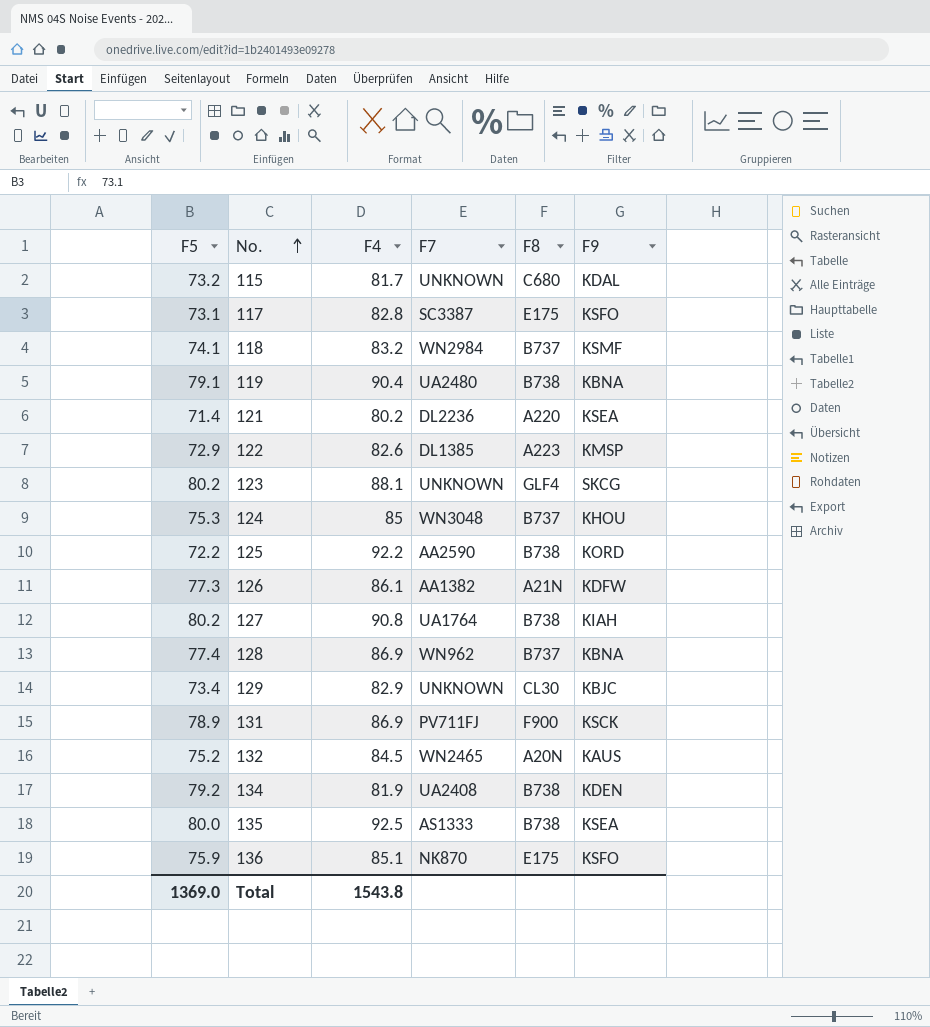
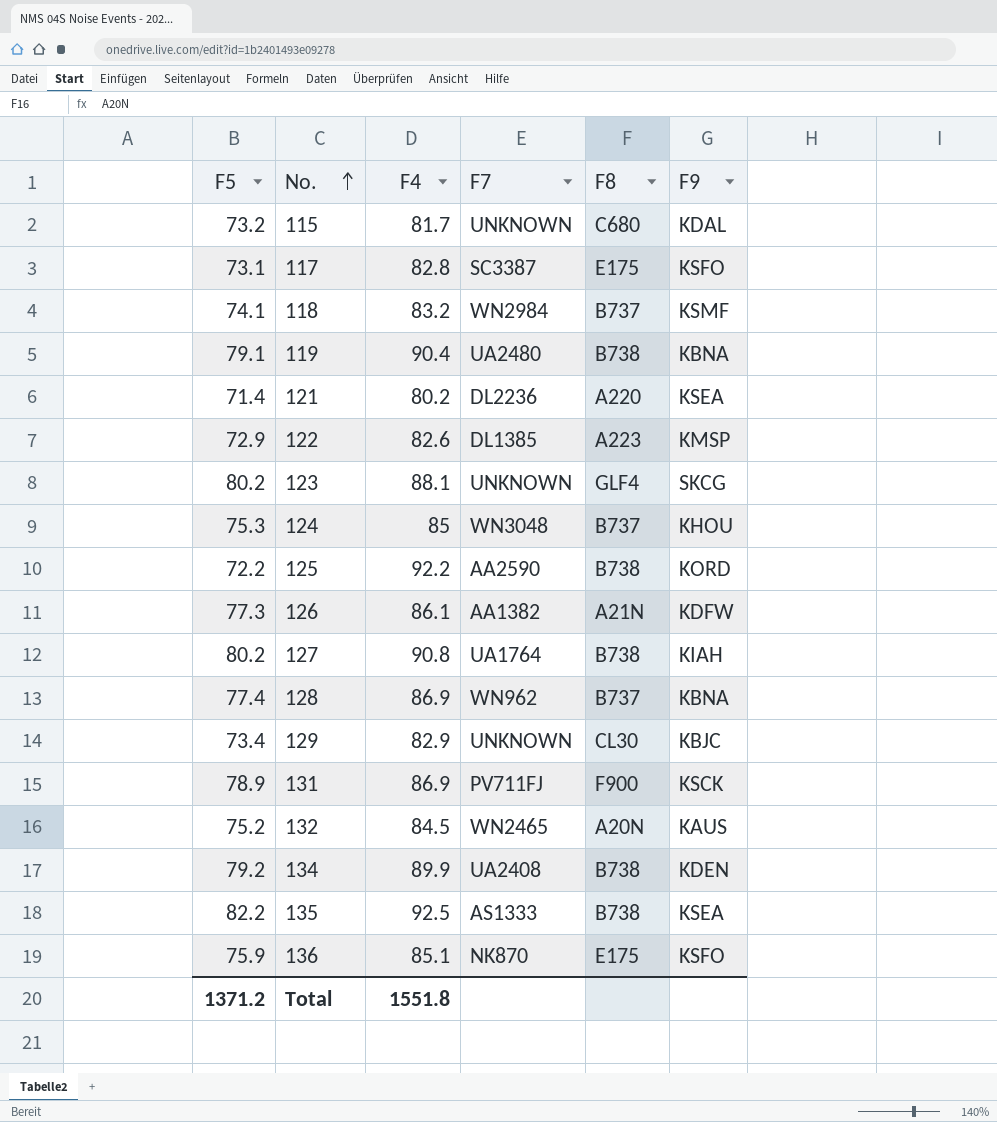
134 | F4: 81.9 -> 89.9
135 | F5: 80.0 -> 82.2
Total | F5: 1369.0 -> 1371.2
Total | F4: 1543.8 -> 1551.8

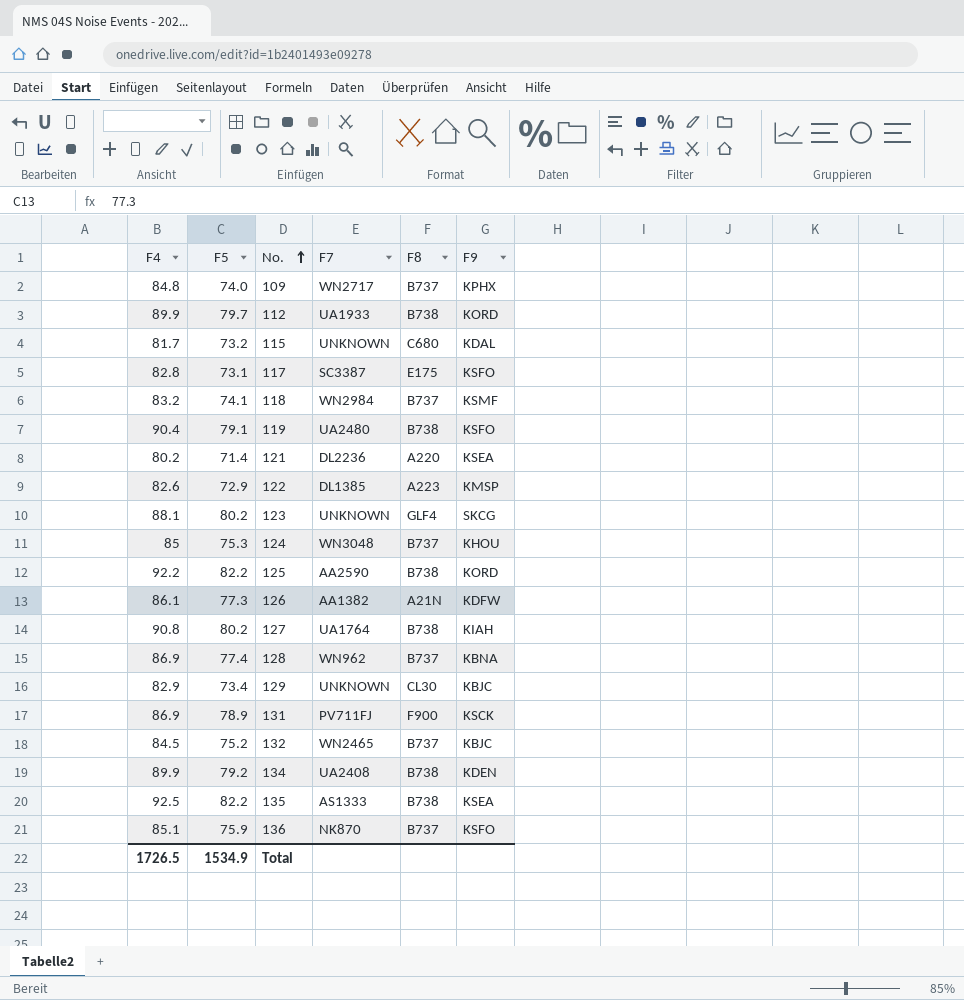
column F4 | position: 3 -> 1
row 109: none -> 84.8 | 74.0 | WN2717 | B737 | KPHX
row 112: none -> 89.9 | 79.7 | UA1933 | B738 | KORD
119 | F9: KBNA -> KSFO
125 | F5: 72.2 -> 82.2
132 | F8: A20N -> B737
132 | F9: KAUS -> KBJC
136 | F8: E175 -> B737
Total | F4: 1551.8 -> 1726.5
Total | F5: 1371.2 -> 1534.9

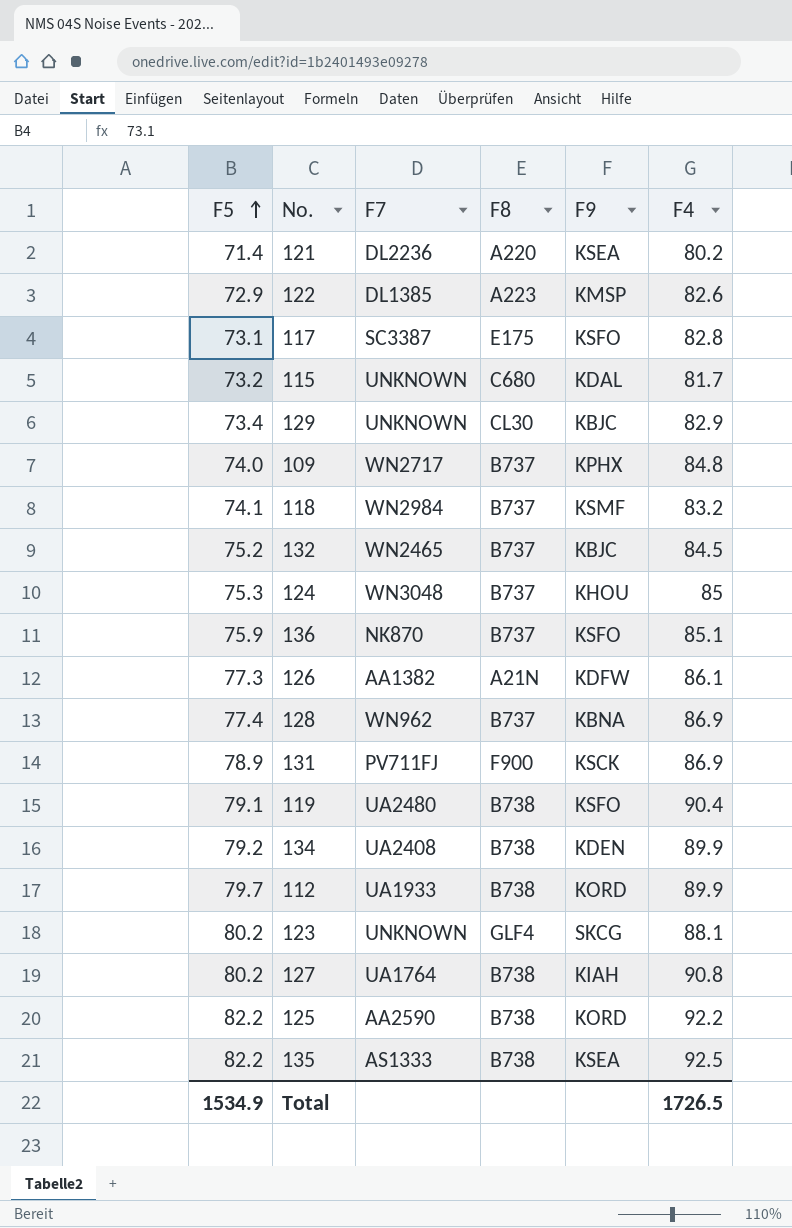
row order: No. ascending -> F5 ascending
column F4 | position: 1 -> 6

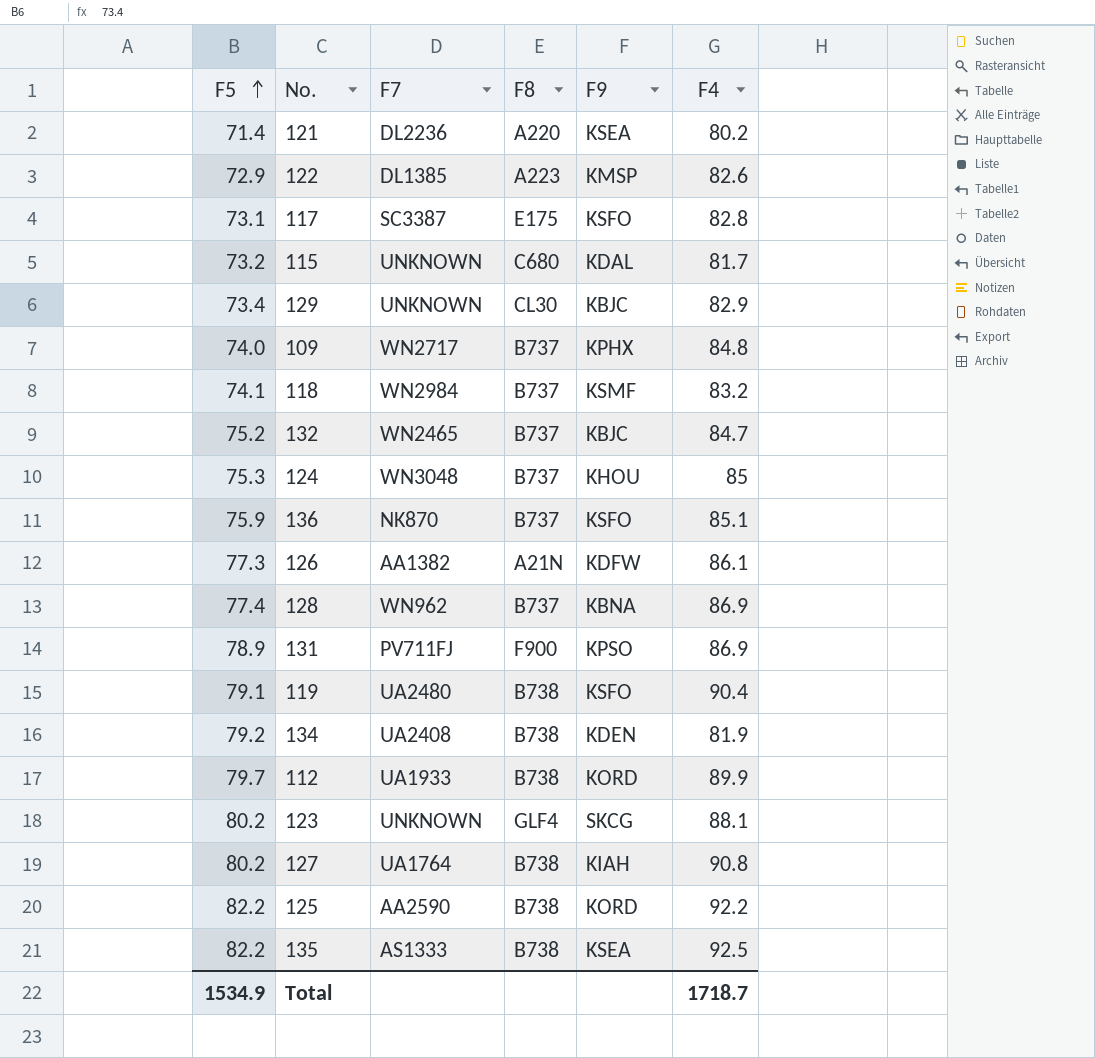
132 | F4: 84.5 -> 84.7
131 | F9: KSCK -> KPSO
134 | F4: 89.9 -> 81.9
Total | F4: 1726.5 -> 1718.7

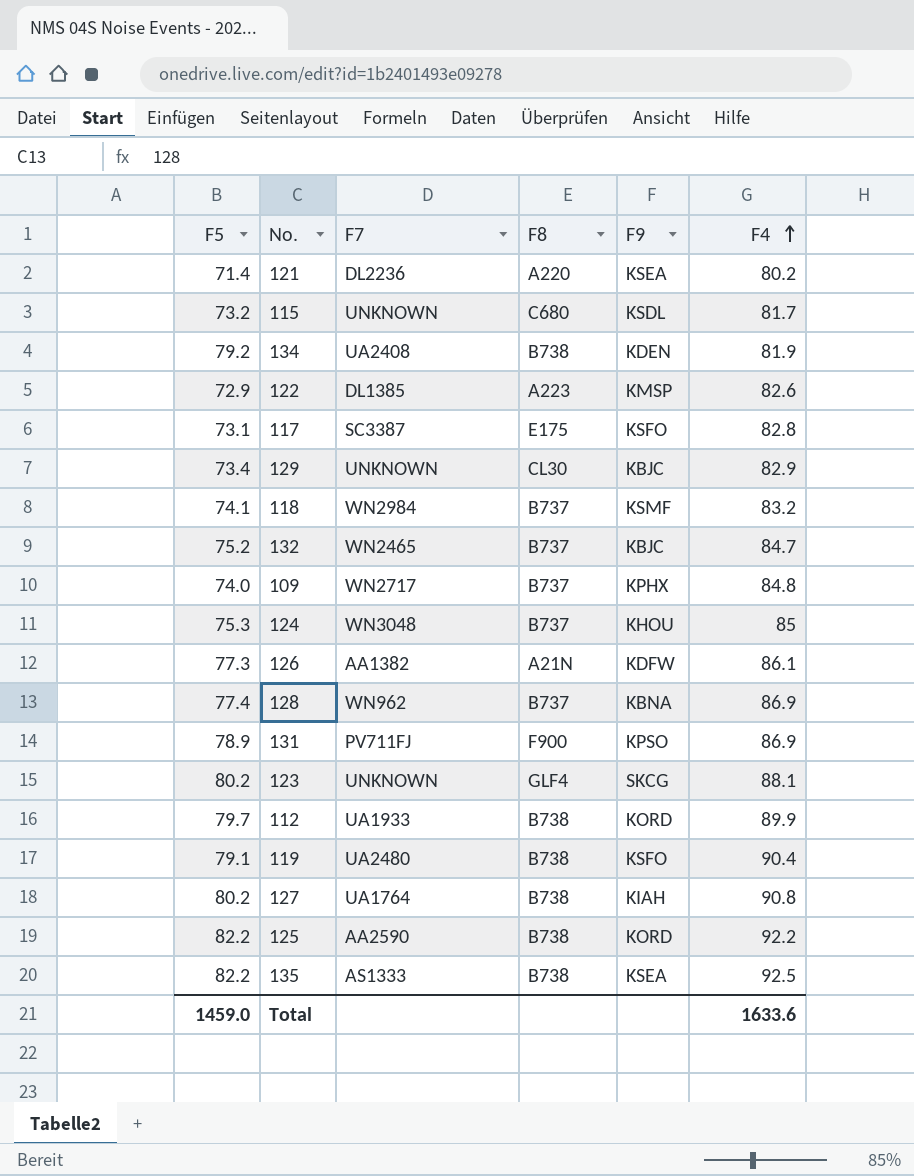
row order: F5 ascending -> F4 ascending
row 136: 75.9 | NK870 | B737 | KSFO | 85.1 -> none
115 | F9: KDAL -> KSDL
Total | F5: 1534.9 -> 1459.0
Total | F4: 1718.7 -> 1633.6

